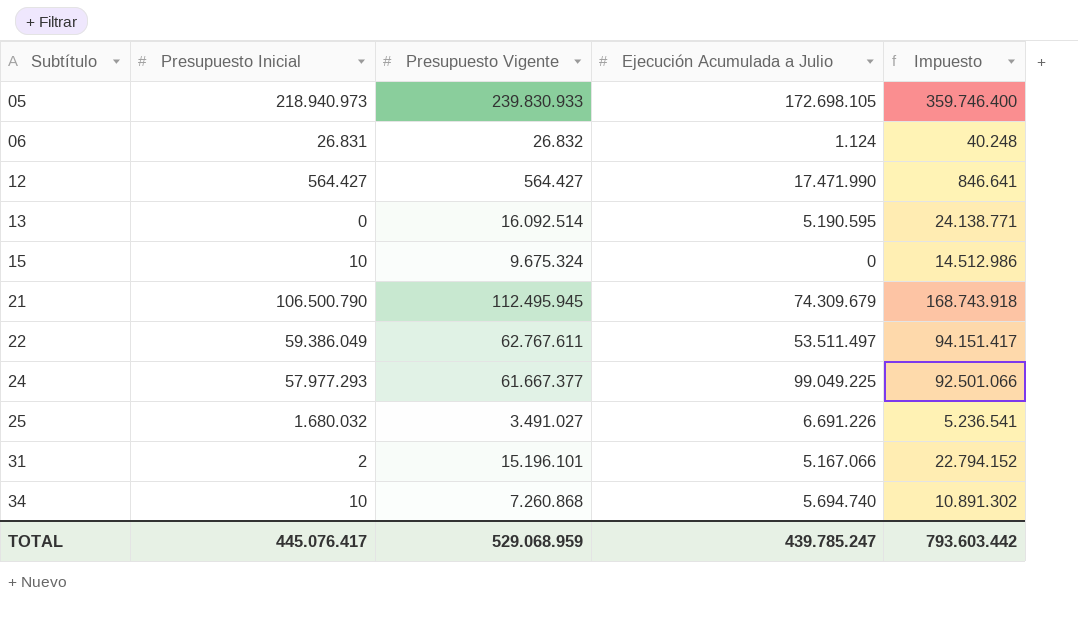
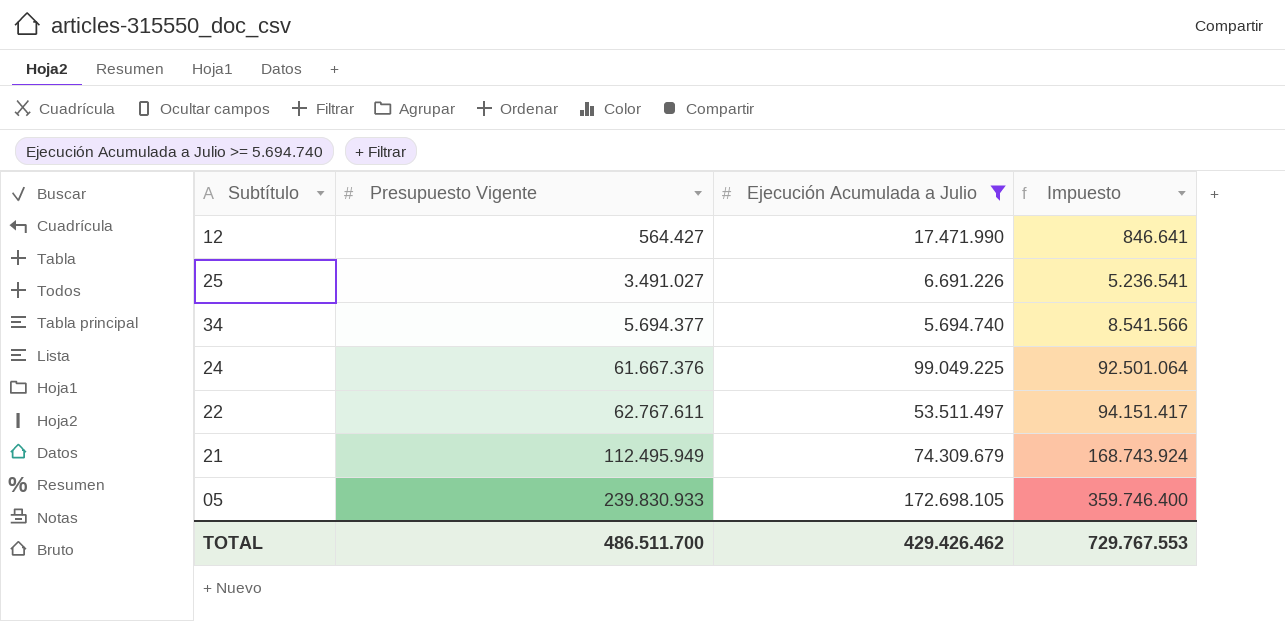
filter: none -> Ejecución Acumulada a Julio >= 5.694.740
row order: Subtítulo ascending -> Presupuesto Vigente ascending
column Presupuesto Inicial | position: 2 -> none
34 | Presupuesto Vigente: 7.260.868 -> 5.694.377
34 | Impuesto: 10.891.302 -> 8.541.566
24 | Presupuesto Vigente: 61.667.377 -> 61.667.376
24 | Impuesto: 92.501.066 -> 92.501.064
21 | Presupuesto Vigente: 112.495.945 -> 112.495.949
21 | Impuesto: 168.743.918 -> 168.743.924
TOTAL | Presupuesto Vigente: 529.068.959 -> 486.511.700
TOTAL | Ejecución Acumulada a Julio: 439.785.247 -> 429.426.462
TOTAL | Impuesto: 793.603.442 -> 729.767.553

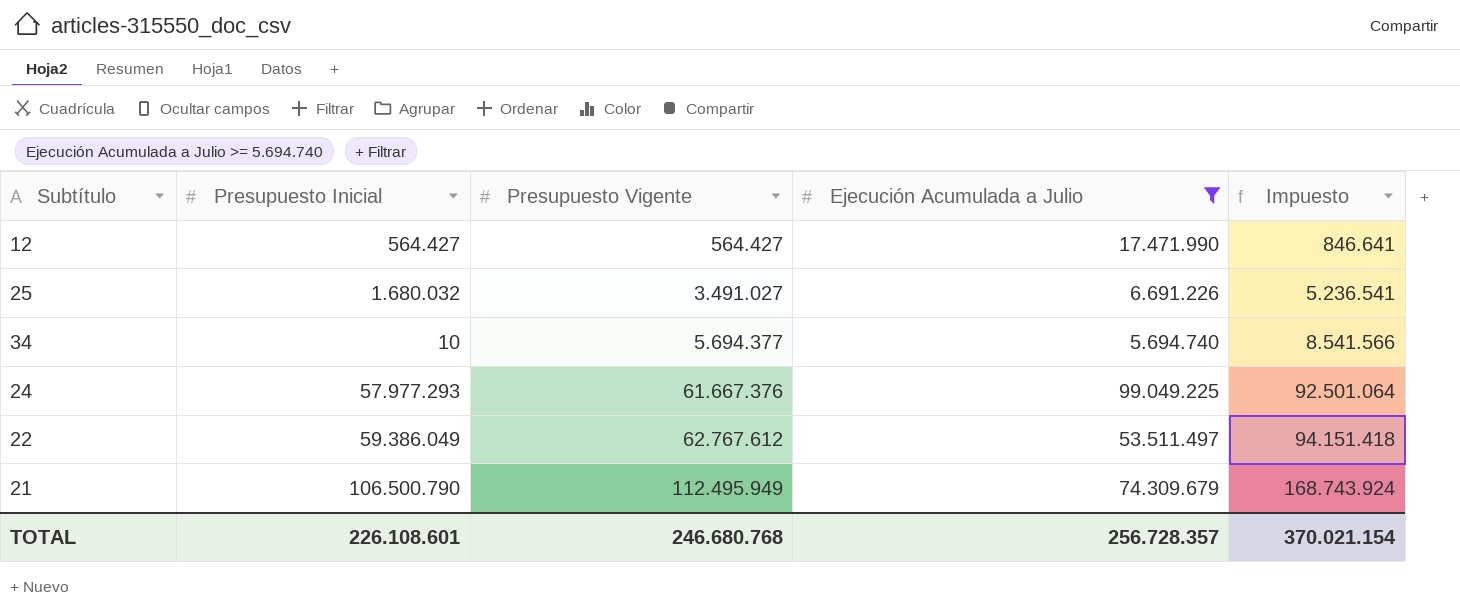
column Presupuesto Inicial | position: none -> 2
row 05: 239.830.933 | 172.698.105 | 359.746.400 -> none
22 | Presupuesto Vigente: 62.767.611 -> 62.767.612
22 | Impuesto: 94.151.417 -> 94.151.418
TOTAL | Presupuesto Vigente: 486.511.700 -> 246.680.768
TOTAL | Ejecución Acumulada a Julio: 429.426.462 -> 256.728.357
TOTAL | Impuesto: 729.767.553 -> 370.021.154

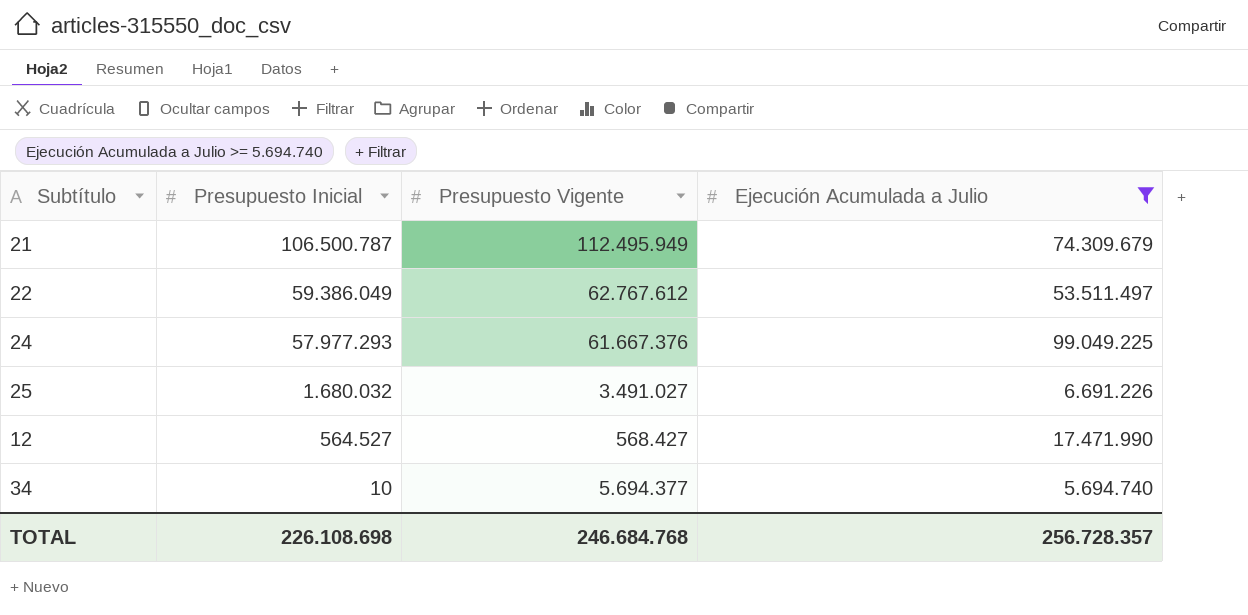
row order: Presupuesto Vigente ascending -> Presupuesto Inicial descending
column Impuesto | formula: [Presupuesto Vigente] * 1,5 -> none
21 | Presupuesto Inicial: 106.500.790 -> 106.500.787
12 | Presupuesto Inicial: 564.427 -> 564.527
12 | Presupuesto Vigente: 564.427 -> 568.427
TOTAL | Presupuesto Inicial: 226.108.601 -> 226.108.698
TOTAL | Presupuesto Vigente: 246.680.768 -> 246.684.768

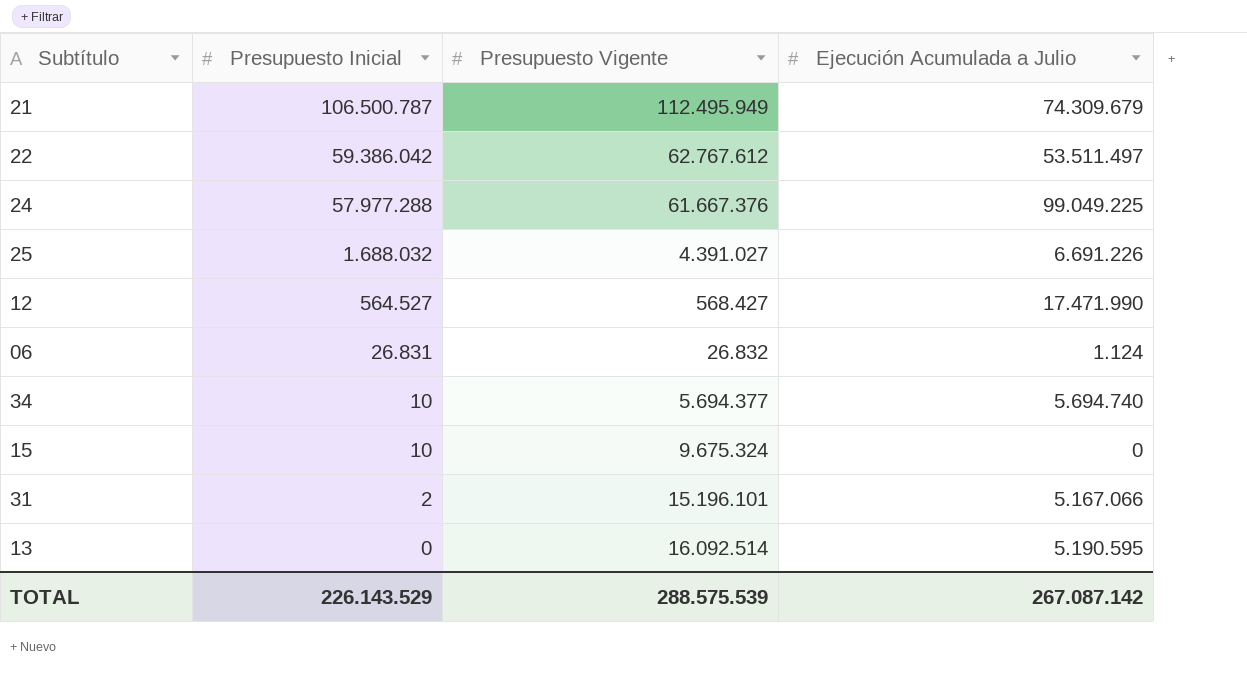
filter: Ejecución Acumulada a Julio >= 5.694.740 -> none
22 | Presupuesto Inicial: 59.386.049 -> 59.386.042
24 | Presupuesto Inicial: 57.977.293 -> 57.977.288
25 | Presupuesto Inicial: 1.680.032 -> 1.688.032
25 | Presupuesto Vigente: 3.491.027 -> 4.391.027
TOTAL | Presupuesto Inicial: 226.108.698 -> 226.143.529
TOTAL | Presupuesto Vigente: 246.684.768 -> 288.575.539
TOTAL | Ejecución Acumulada a Julio: 256.728.357 -> 267.087.142

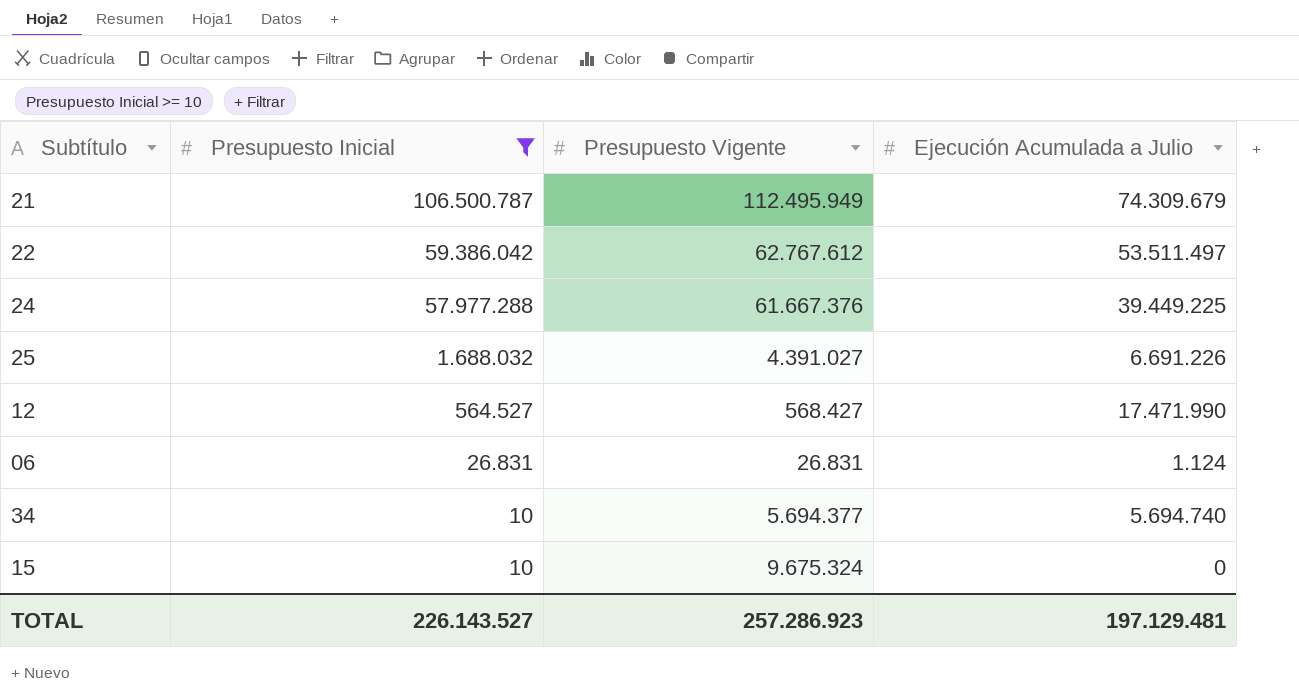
filter: none -> Presupuesto Inicial >= 10
24 | Ejecución Acumulada a Julio: 99.049.225 -> 39.449.225
06 | Presupuesto Vigente: 26.832 -> 26.831
TOTAL | Presupuesto Inicial: 226.143.529 -> 226.143.527
TOTAL | Presupuesto Vigente: 288.575.539 -> 257.286.923
TOTAL | Ejecución Acumulada a Julio: 267.087.142 -> 197.129.481

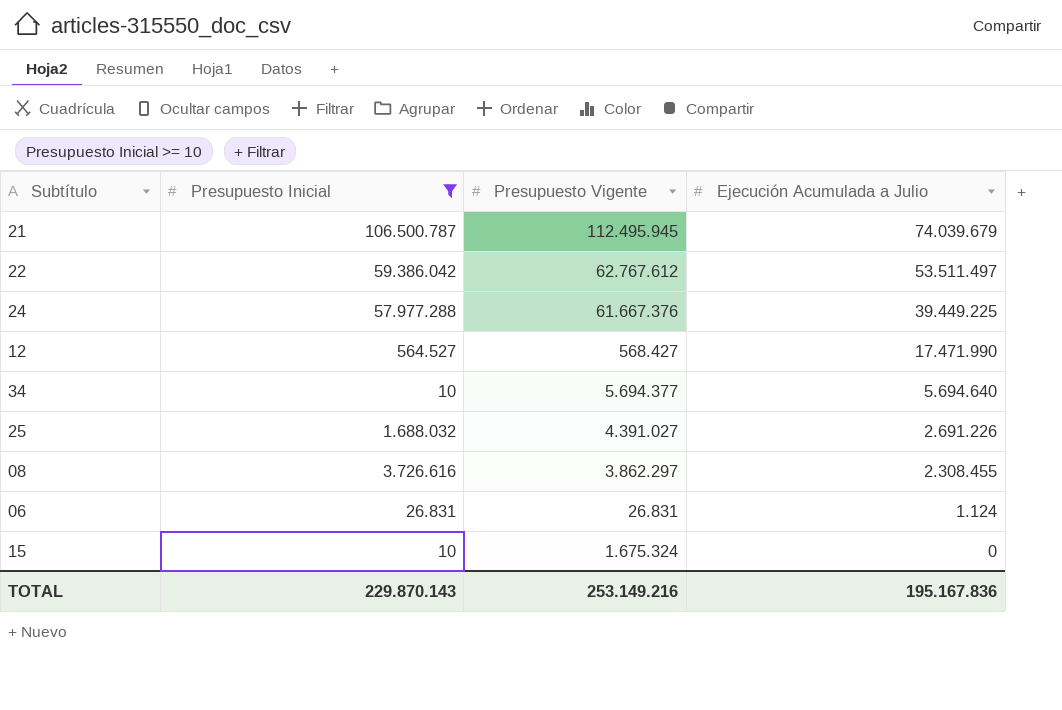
row order: Presupuesto Inicial descending -> Ejecución Acumulada a Julio descending
21 | Presupuesto Vigente: 112.495.949 -> 112.495.945
21 | Ejecución Acumulada a Julio: 74.309.679 -> 74.039.679
34 | Ejecución Acumulada a Julio: 5.694.740 -> 5.694.640
25 | Ejecución Acumulada a Julio: 6.691.226 -> 2.691.226
row 08: none -> 3.726.616 | 3.862.297 | 2.308.455
15 | Presupuesto Vigente: 9.675.324 -> 1.675.324
TOTAL | Presupuesto Inicial: 226.143.527 -> 229.870.143
TOTAL | Presupuesto Vigente: 257.286.923 -> 253.149.216
TOTAL | Ejecución Acumulada a Julio: 197.129.481 -> 195.167.836

